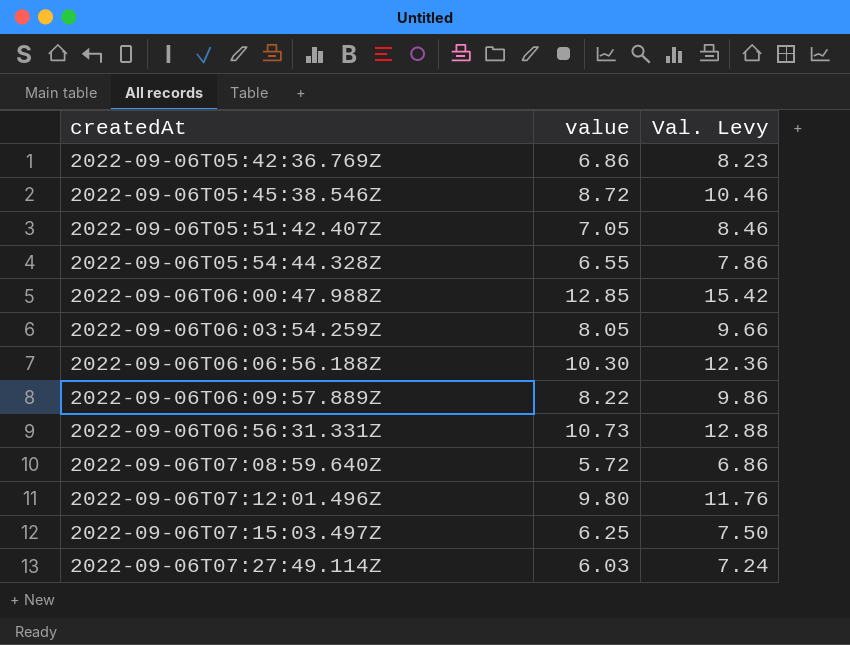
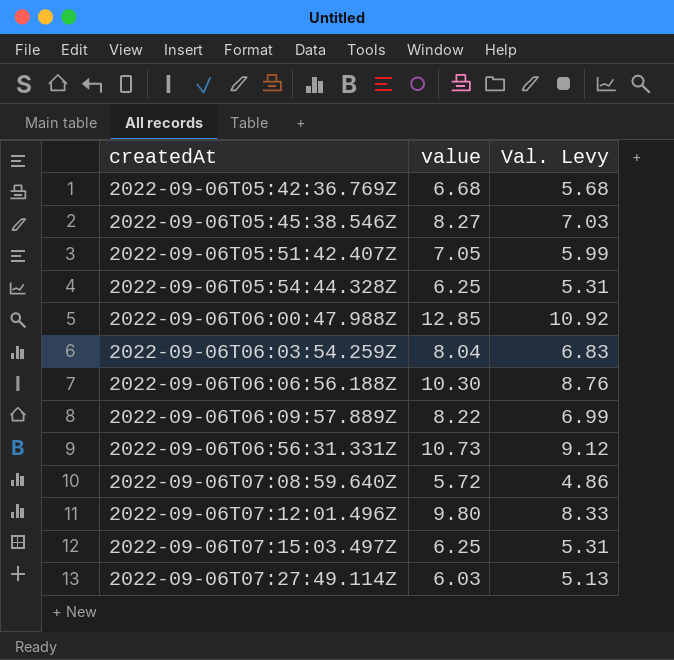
column Val. Levy | formula: [value] * 1.2 -> [value] * 0.85
2022-09-06T05:42:36.769Z | value: 6.86 -> 6.68
2022-09-06T05:45:38.546Z | value: 8.72 -> 8.27
2022-09-06T05:54:44.328Z | value: 6.55 -> 6.25
2022-09-06T06:03:54.259Z | value: 8.05 -> 8.04

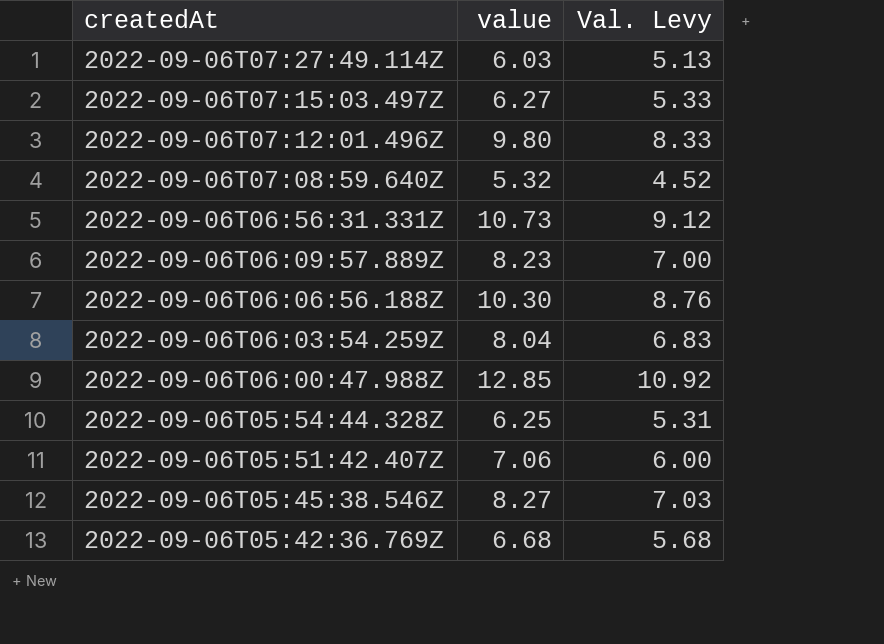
row order: createdAt ascending -> createdAt descending
2022-09-06T07:15:03.497Z | value: 6.25 -> 6.27
2022-09-06T07:15:03.497Z | Val. Levy: 5.31 -> 5.33
2022-09-06T07:08:59.640Z | value: 5.72 -> 5.32
2022-09-06T07:08:59.640Z | Val. Levy: 4.86 -> 4.52
2022-09-06T06:09:57.889Z | value: 8.22 -> 8.23
2022-09-06T06:09:57.889Z | Val. Levy: 6.99 -> 7.00
2022-09-06T05:51:42.407Z | value: 7.05 -> 7.06
2022-09-06T05:51:42.407Z | Val. Levy: 5.99 -> 6.00

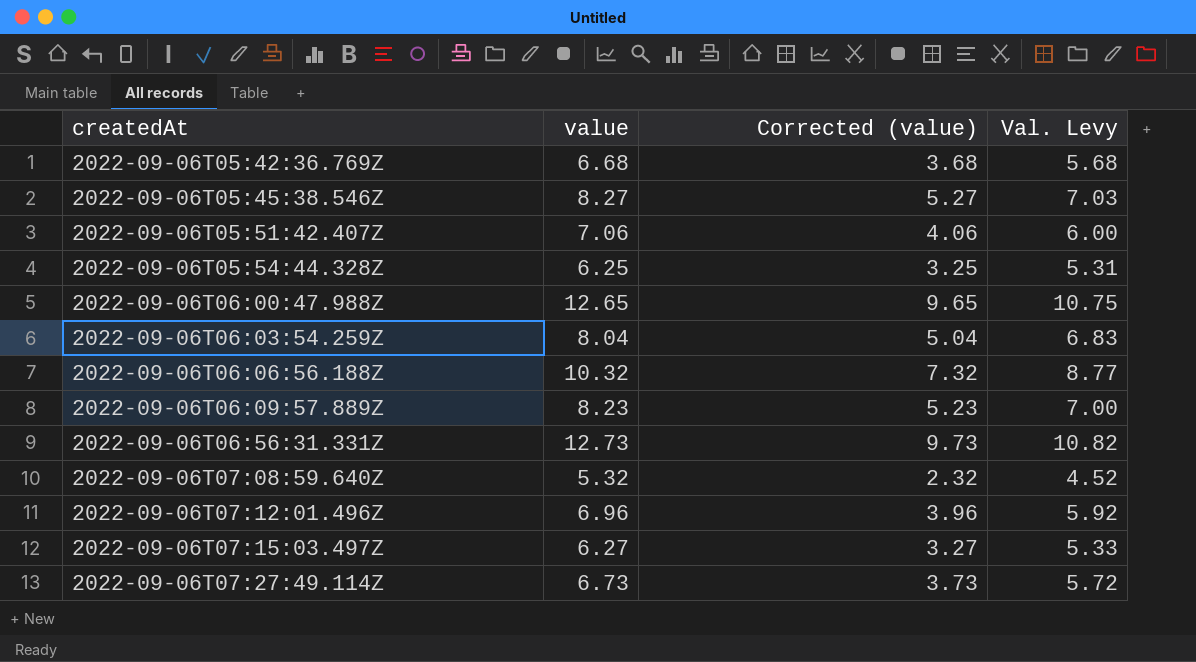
row order: createdAt descending -> createdAt ascending
column Corrected (value) | formula: none -> [value] - 3
2022-09-06T06:00:47.988Z | value: 12.85 -> 12.65
2022-09-06T06:00:47.988Z | Val. Levy: 10.92 -> 10.75
2022-09-06T06:06:56.188Z | value: 10.30 -> 10.32
2022-09-06T06:06:56.188Z | Val. Levy: 8.76 -> 8.77
2022-09-06T06:56:31.331Z | value: 10.73 -> 12.73
2022-09-06T06:56:31.331Z | Val. Levy: 9.12 -> 10.82
2022-09-06T07:12:01.496Z | value: 9.80 -> 6.96
2022-09-06T07:12:01.496Z | Val. Levy: 8.33 -> 5.92
2022-09-06T07:27:49.114Z | value: 6.03 -> 6.73
2022-09-06T07:27:49.114Z | Val. Levy: 5.13 -> 5.72

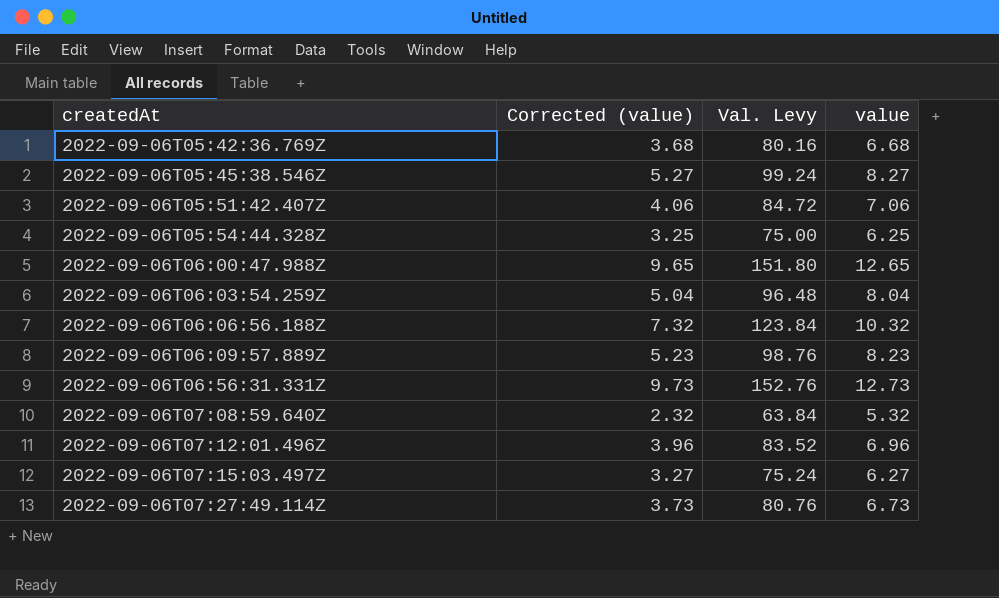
column Val. Levy | formula: [value] * 0.85 -> [value] * 12
column value | position: 2 -> 4

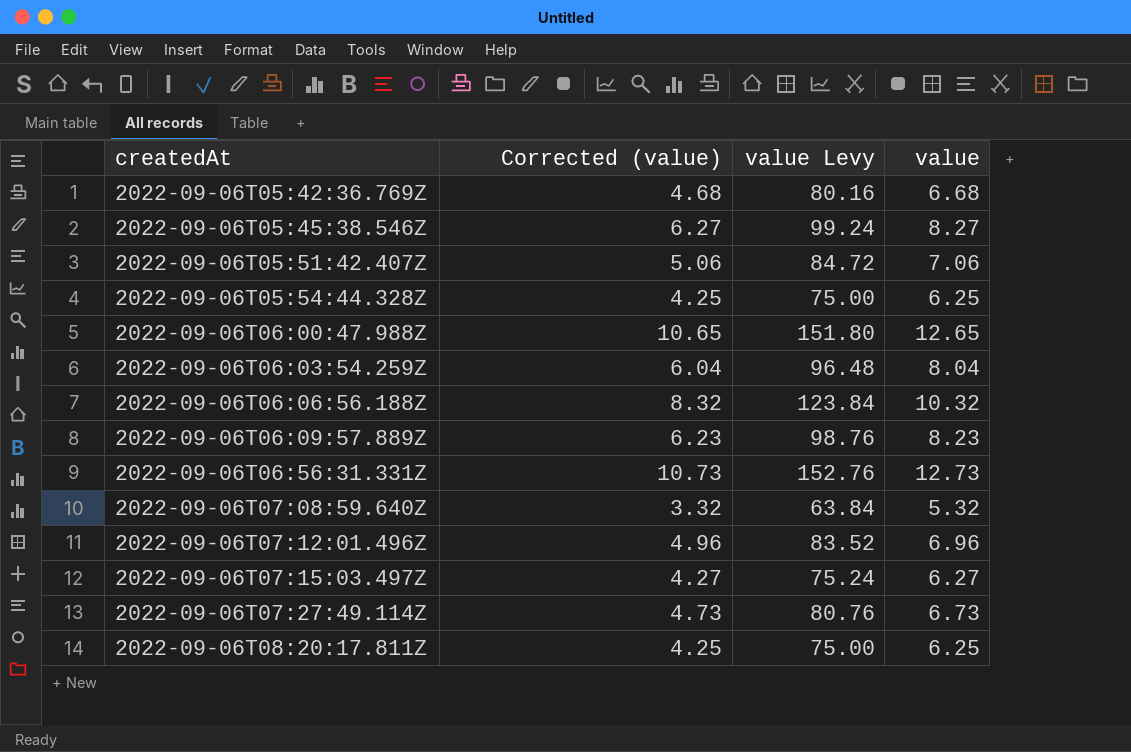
column Corrected (value) | formula: [value] - 3 -> [value] - 2
column name: Val. Levy -> value Levy
row 2022-09-06T08:20:17.811Z: none -> 4.25 | 75.00 | 6.25

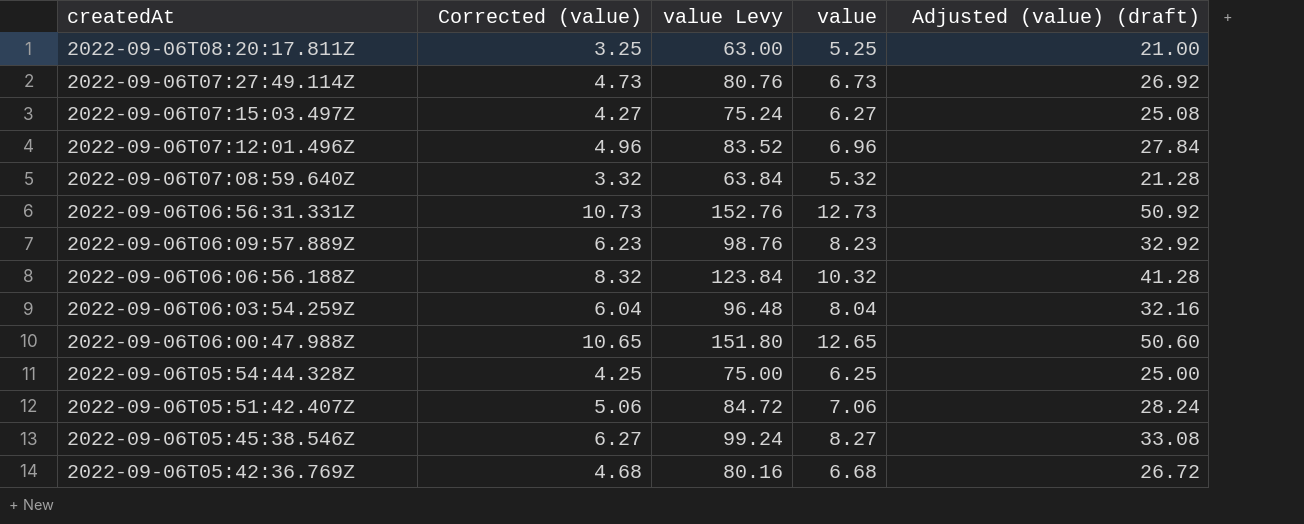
row order: createdAt ascending -> createdAt descending
column Adjusted (value) (draft) | formula: none -> [value] * 4
2022-09-06T08:20:17.811Z | Corrected (value): 4.25 -> 3.25
2022-09-06T08:20:17.811Z | value Levy: 75.00 -> 63.00
2022-09-06T08:20:17.811Z | value: 6.25 -> 5.25

